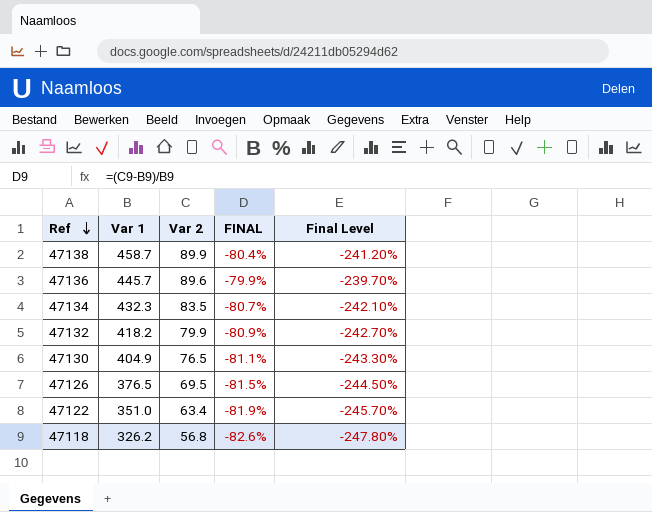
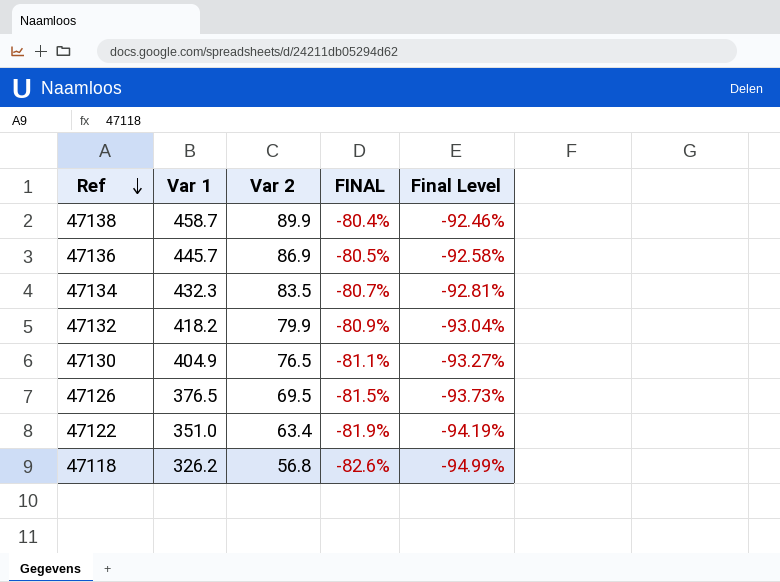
column Final Level | formula: [FINAL] * 3 -> [FINAL] * 1.15
47136 | Var 2: 89.6 -> 86.9
47136 | FINAL: -79.9% -> -80.5%

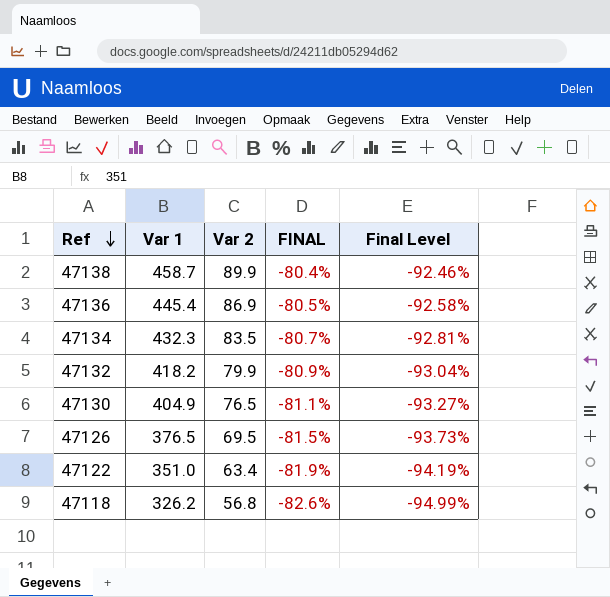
47136 | Var 1: 445.7 -> 445.4

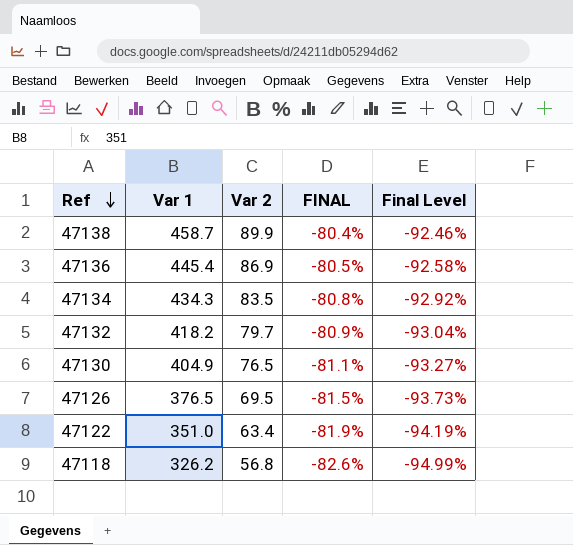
47134 | Var 1: 432.3 -> 434.3
47134 | FINAL: -80.7% -> -80.8%
47134 | Final Level: -92.81% -> -92.92%
47132 | Var 2: 79.9 -> 79.7

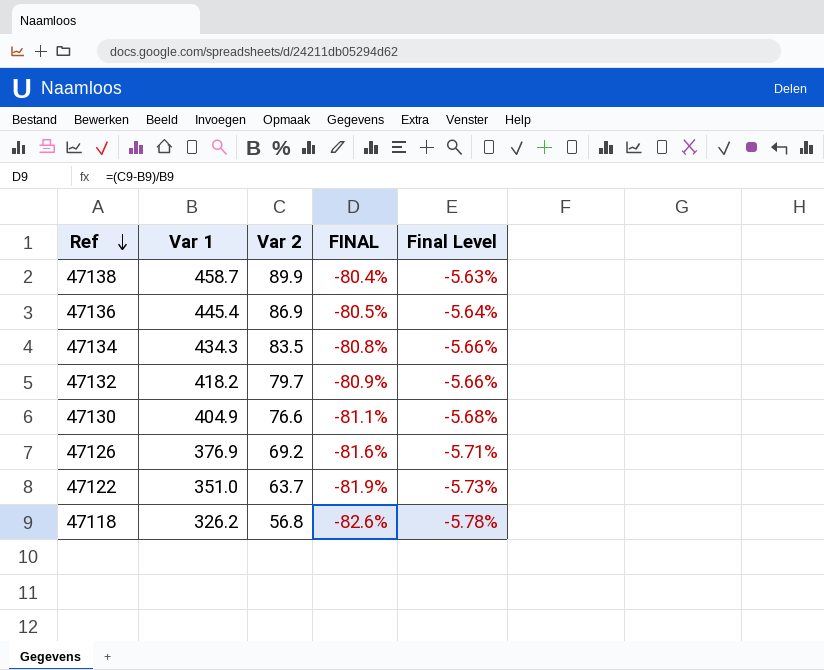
column Final Level | formula: [FINAL] * 1.15 -> [FINAL] * 0.07
47130 | Var 2: 76.5 -> 76.6
47126 | Var 1: 376.5 -> 376.9
47126 | Var 2: 69.5 -> 69.2
47126 | FINAL: -81.5% -> -81.6%
47122 | Var 2: 63.4 -> 63.7

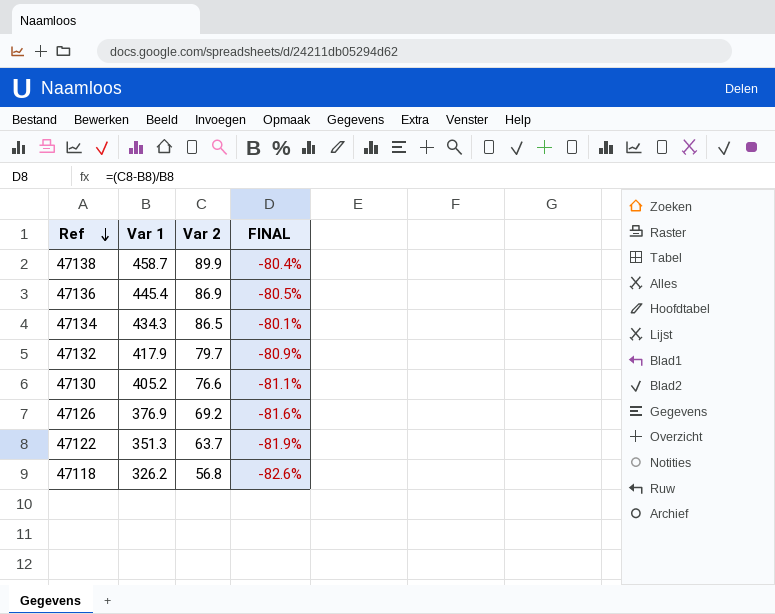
column Final Level | formula: [FINAL] * 0.07 -> none
47134 | Var 2: 83.5 -> 86.5
47134 | FINAL: -80.8% -> -80.1%
47132 | Var 1: 418.2 -> 417.9
47130 | Var 1: 404.9 -> 405.2
47122 | Var 1: 351.0 -> 351.3

